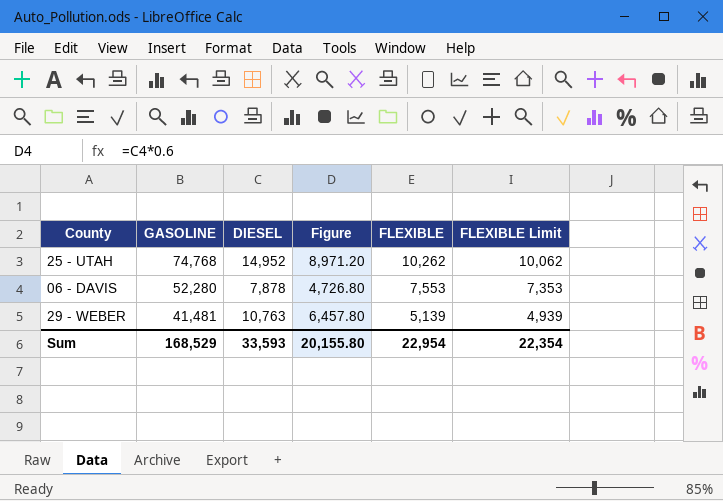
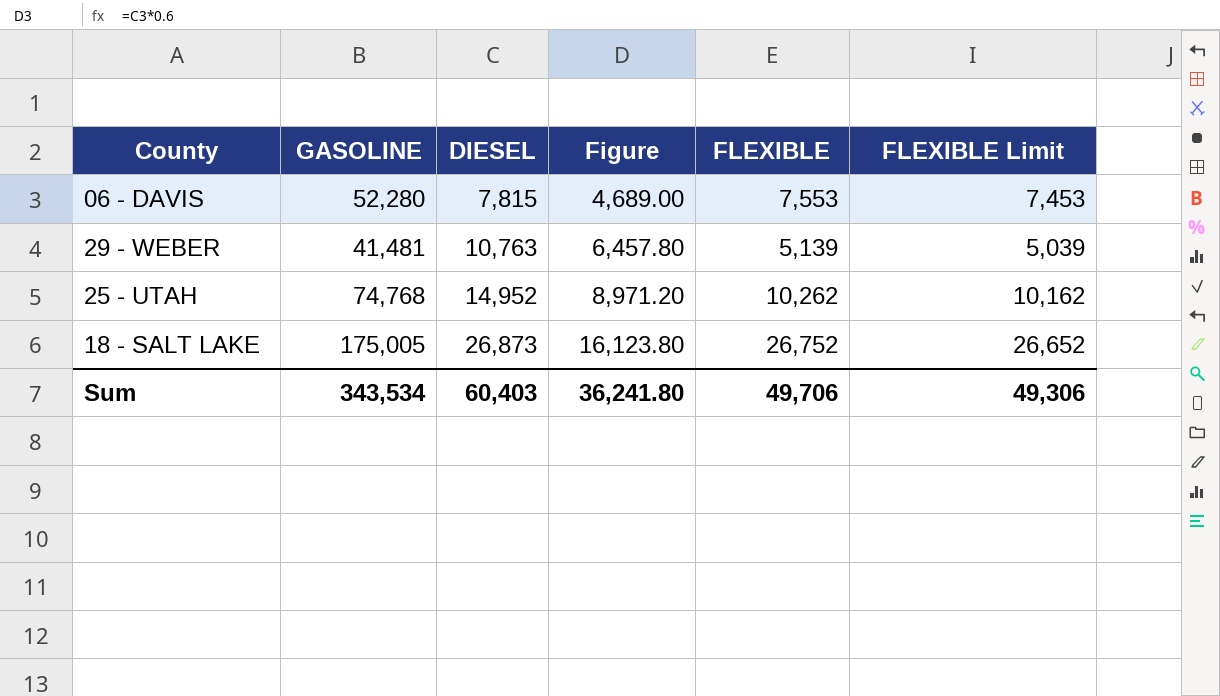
row order: GASOLINE descending -> DIESEL ascending
column FLEXIBLE Limit | formula: [FLEXIBLE] - 200 -> [FLEXIBLE] - 100
06 - DAVIS | DIESEL: 7,878 -> 7,815
06 - DAVIS | Figure: 4,726.80 -> 4,689.00
row 18 - SALT LAKE: none -> 175,005 | 26,873 | 16,123.80 | 26,752 | 26,652
Sum | GASOLINE: 168,529 -> 343,534
Sum | DIESEL: 33,593 -> 60,403
Sum | Figure: 20,155.80 -> 36,241.80
Sum | FLEXIBLE: 22,954 -> 49,706
Sum | FLEXIBLE Limit: 22,354 -> 49,306

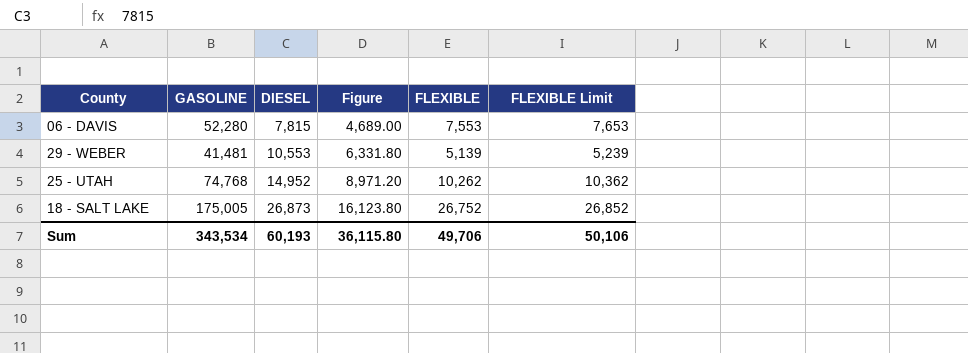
column FLEXIBLE Limit | formula: [FLEXIBLE] - 100 -> [FLEXIBLE] + 100
29 - WEBER | DIESEL: 10,763 -> 10,553
29 - WEBER | Figure: 6,457.80 -> 6,331.80
Sum | DIESEL: 60,403 -> 60,193
Sum | Figure: 36,241.80 -> 36,115.80
Sum | FLEXIBLE Limit: 49,306 -> 50,106

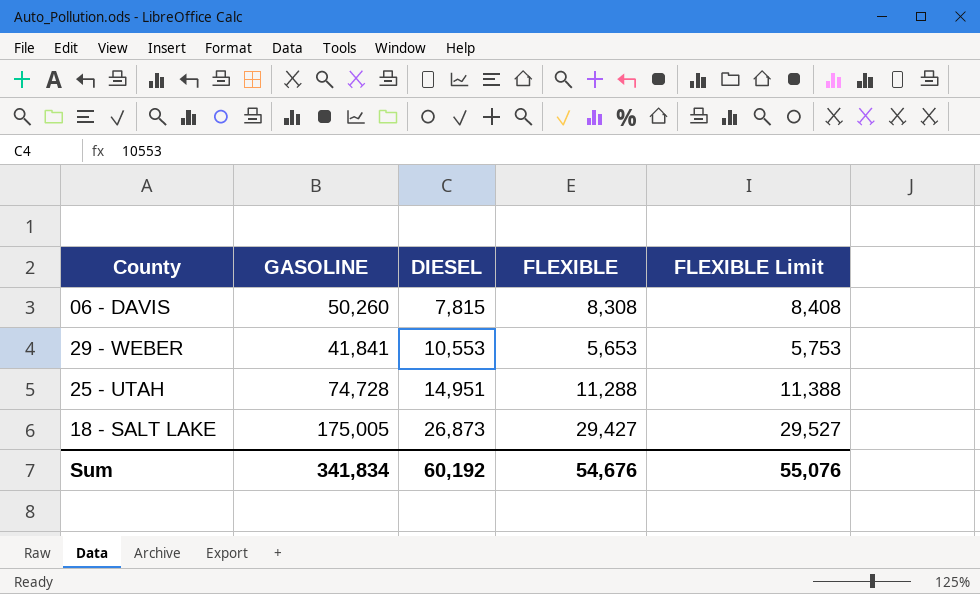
column Figure | formula: [DIESEL] * 0.6 -> none
06 - DAVIS | GASOLINE: 52,280 -> 50,260
06 - DAVIS | FLEXIBLE: 7,553 -> 8,308
06 - DAVIS | FLEXIBLE Limit: 7,653 -> 8,408
29 - WEBER | GASOLINE: 41,481 -> 41,841
29 - WEBER | FLEXIBLE: 5,139 -> 5,653
29 - WEBER | FLEXIBLE Limit: 5,239 -> 5,753
25 - UTAH | GASOLINE: 74,768 -> 74,728
25 - UTAH | DIESEL: 14,952 -> 14,951
25 - UTAH | FLEXIBLE: 10,262 -> 11,288
25 - UTAH | FLEXIBLE Limit: 10,362 -> 11,388
18 - SALT LAKE | FLEXIBLE: 26,752 -> 29,427
18 - SALT LAKE | FLEXIBLE Limit: 26,852 -> 29,527
Sum | GASOLINE: 343,534 -> 341,834
Sum | DIESEL: 60,193 -> 60,192
Sum | FLEXIBLE: 49,706 -> 54,676
Sum | FLEXIBLE Limit: 50,106 -> 55,076

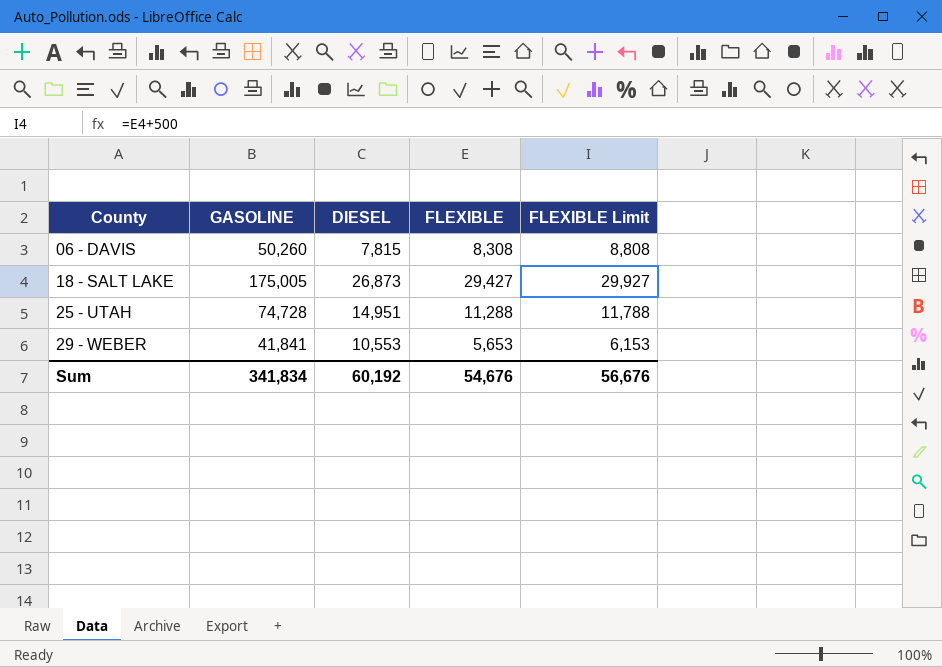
row order: DIESEL ascending -> County ascending
column FLEXIBLE Limit | formula: [FLEXIBLE] + 100 -> [FLEXIBLE] + 500
Sum | FLEXIBLE Limit: 55,076 -> 56,676

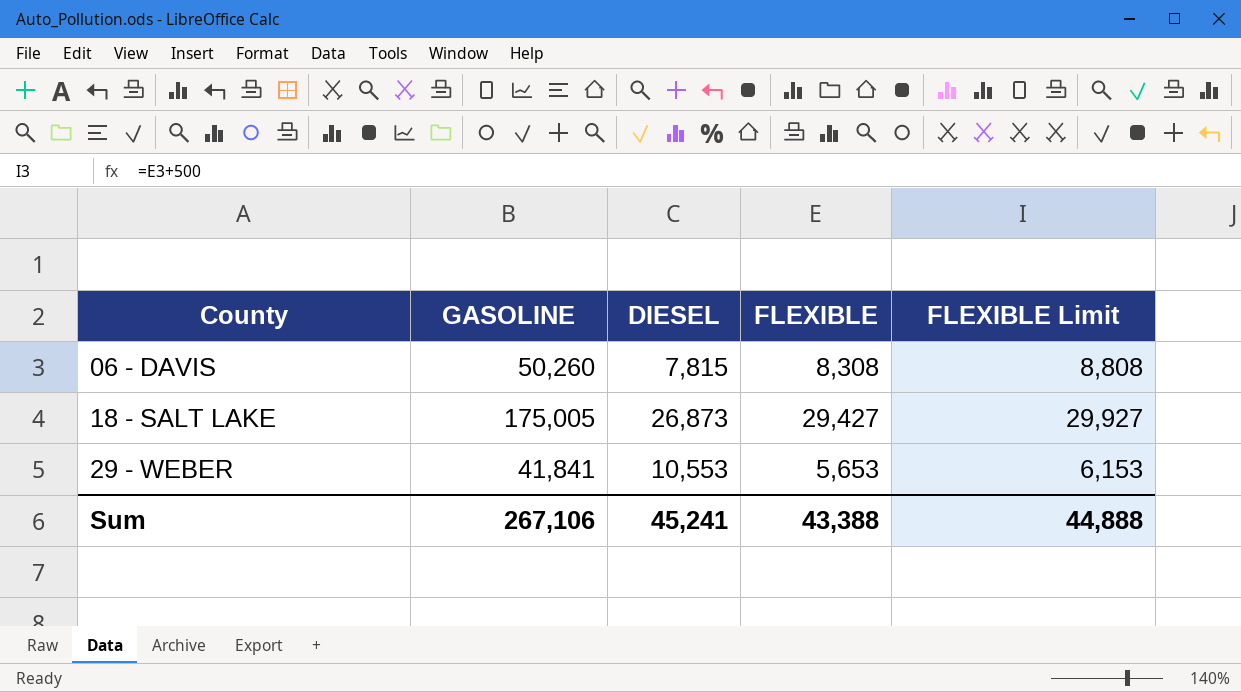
row 25 - UTAH: 74,728 | 14,951 | 11,288 | 11,788 -> none
Sum | GASOLINE: 341,834 -> 267,106
Sum | DIESEL: 60,192 -> 45,241
Sum | FLEXIBLE: 54,676 -> 43,388
Sum | FLEXIBLE Limit: 56,676 -> 44,888

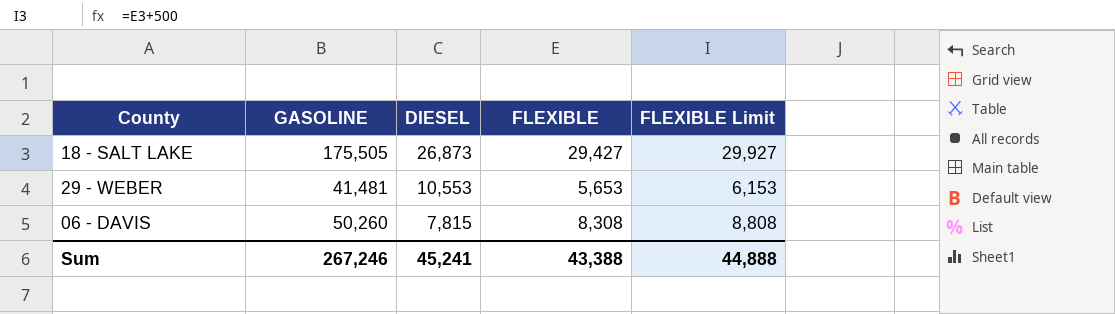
row order: County ascending -> DIESEL descending
18 - SALT LAKE | GASOLINE: 175,005 -> 175,505
29 - WEBER | GASOLINE: 41,841 -> 41,481
Sum | GASOLINE: 267,106 -> 267,246

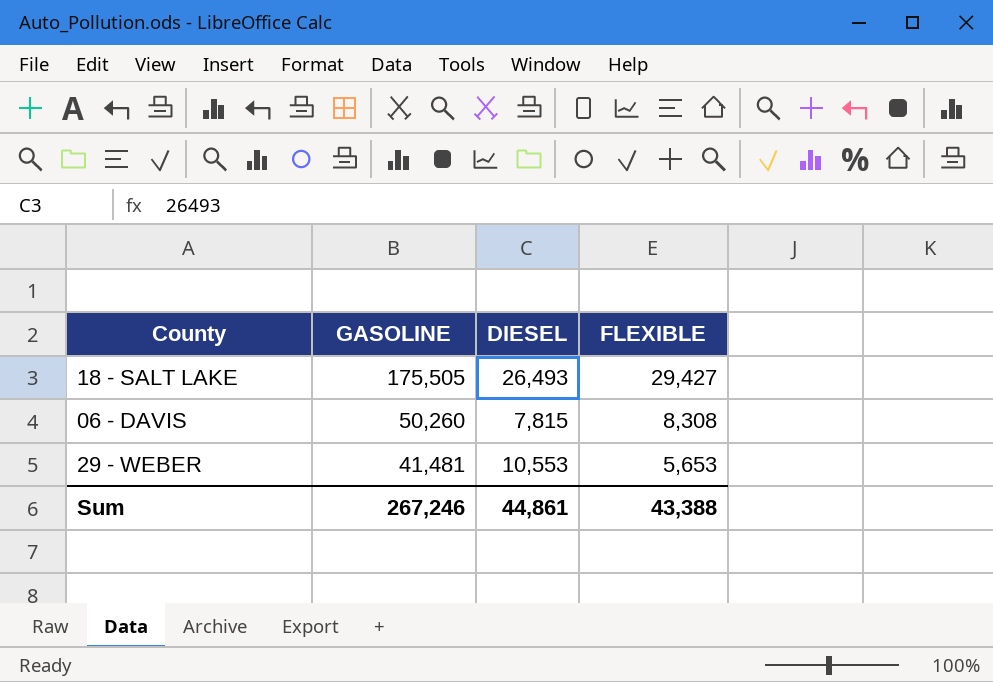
row order: DIESEL descending -> GASOLINE descending
column FLEXIBLE Limit | formula: [FLEXIBLE] + 500 -> none
18 - SALT LAKE | DIESEL: 26,873 -> 26,493
Sum | DIESEL: 45,241 -> 44,861

